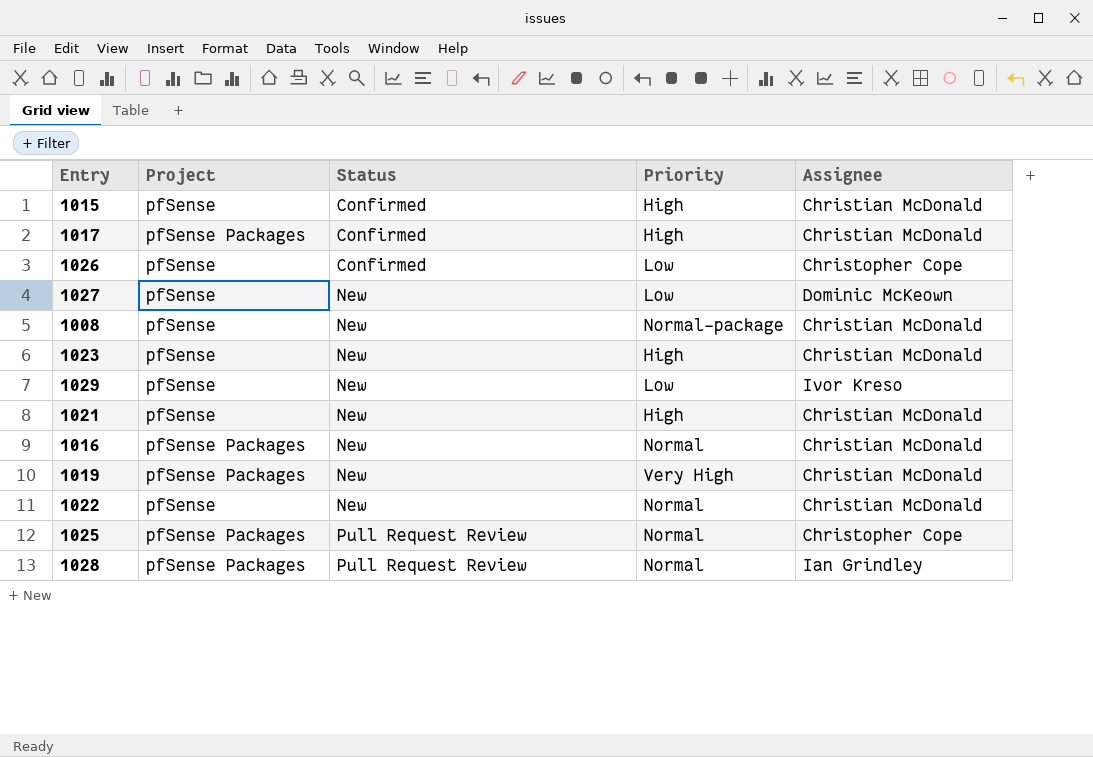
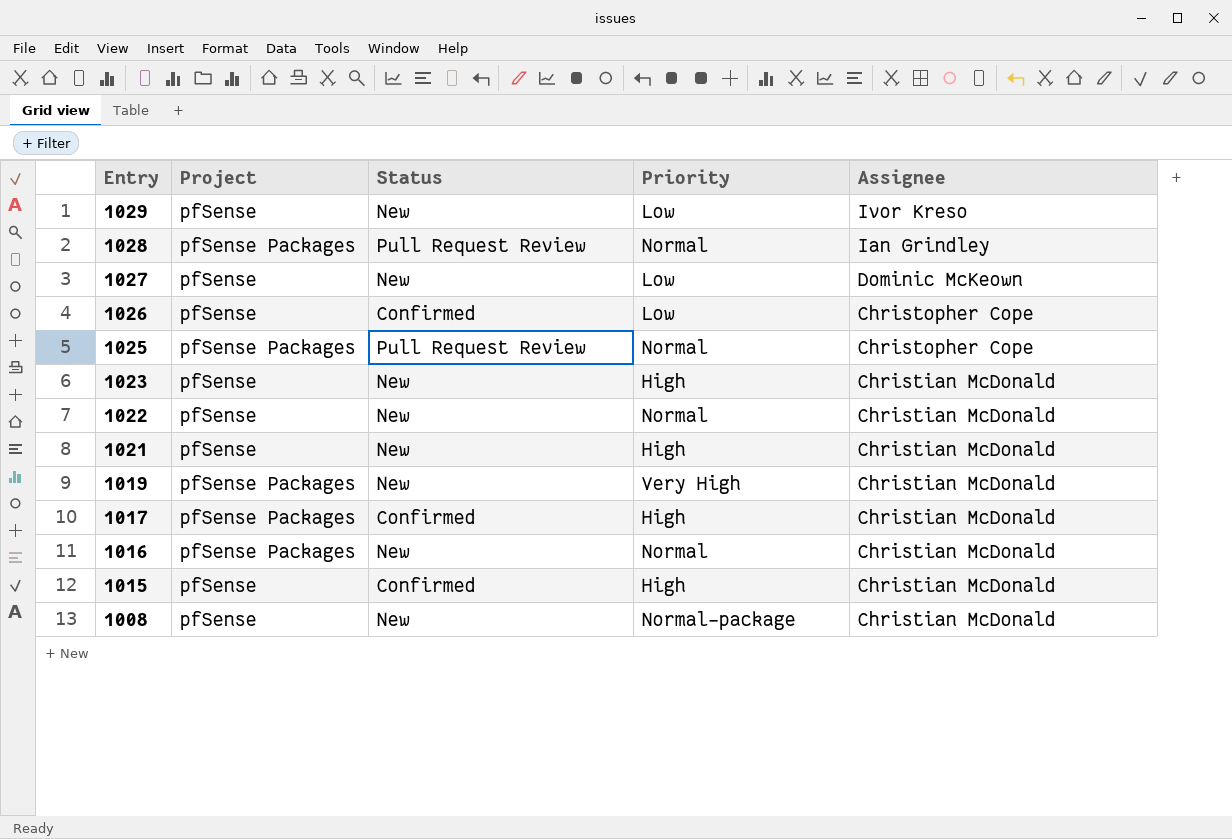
row order: Status ascending -> Entry descending

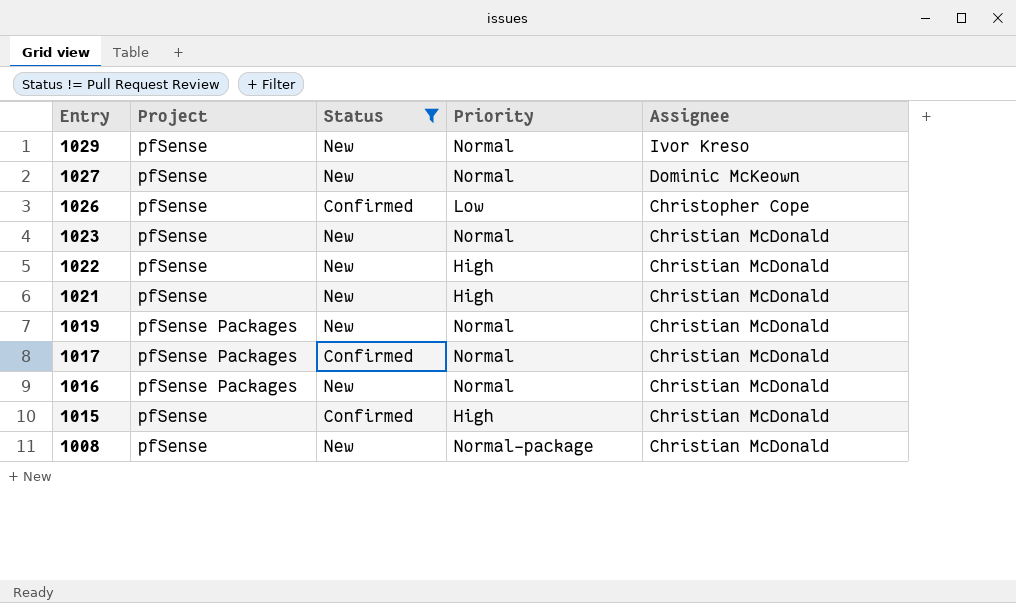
filter: none -> Status != Pull Request Review
1029 | Priority: Low -> Normal
1027 | Priority: Low -> Normal
1023 | Priority: High -> Normal
1022 | Priority: Normal -> High
1019 | Priority: Very High -> Normal
1017 | Priority: High -> Normal

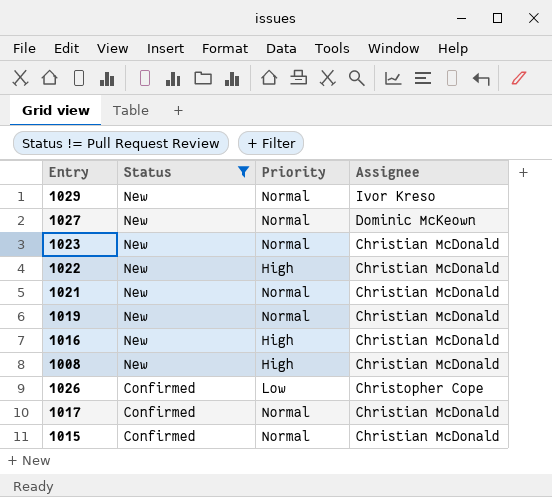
row order: Entry descending -> Status descending
column Project | position: 2 -> none
1021 | Priority: High -> Normal
1016 | Priority: Normal -> High
1008 | Priority: Normal-package -> High
1015 | Priority: High -> Normal

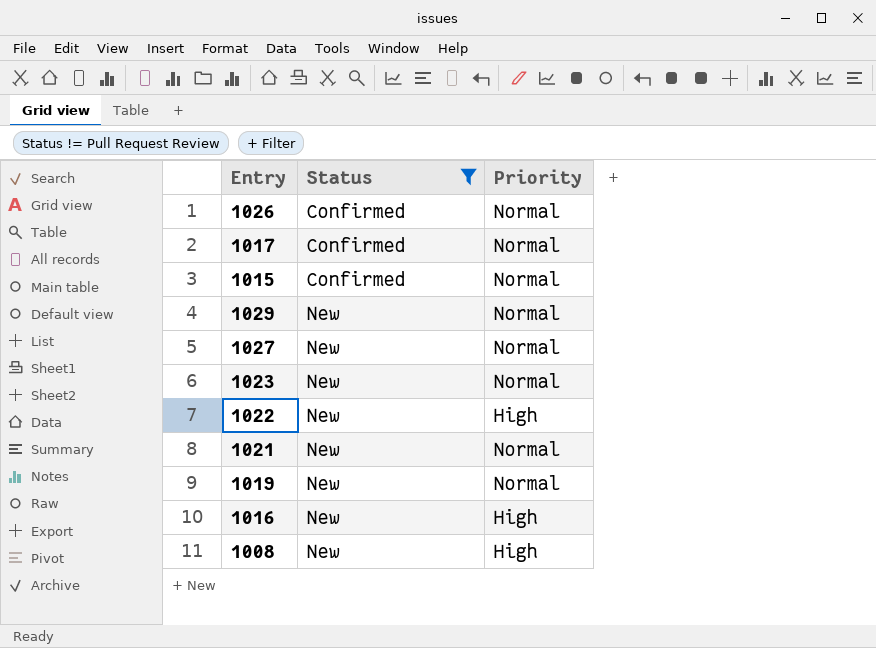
row order: Status descending -> Status ascending
column Assignee | position: 4 -> none
1026 | Priority: Low -> Normal

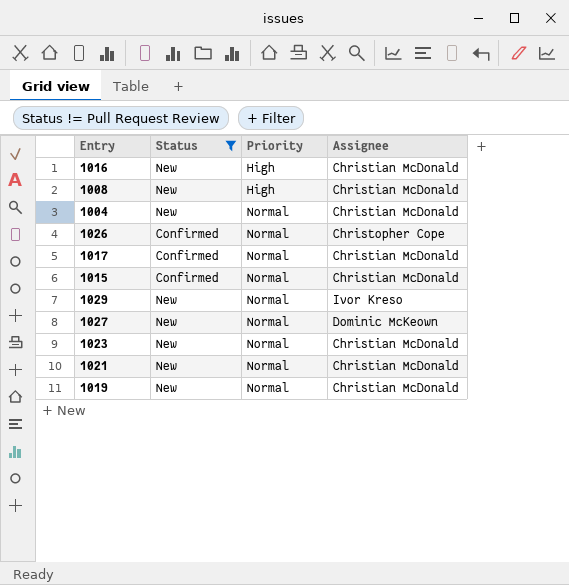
row order: Status ascending -> Priority ascending
column Assignee | position: none -> 4
row 1022: New | High -> none
row 1004: none -> New | Normal | Christian McDonald

